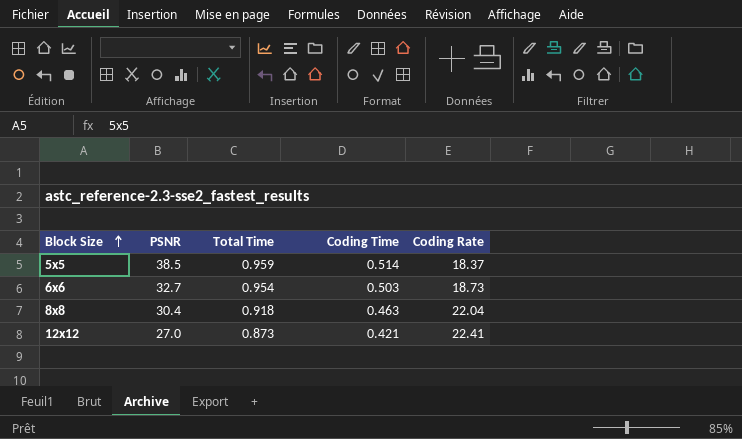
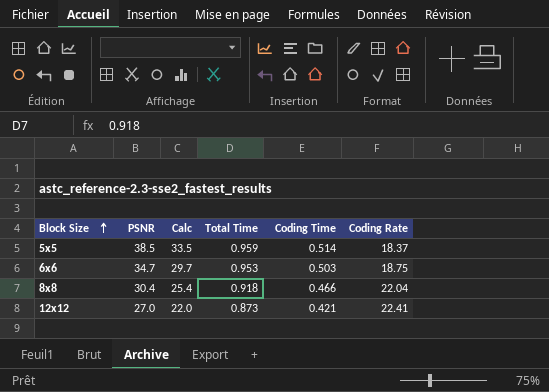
column Calc | formula: none -> [PSNR] - 5
6x6 | PSNR: 32.7 -> 34.7
6x6 | Total Time: 0.954 -> 0.953
6x6 | Coding Rate: 18.73 -> 18.75
8x8 | Coding Time: 0.463 -> 0.466

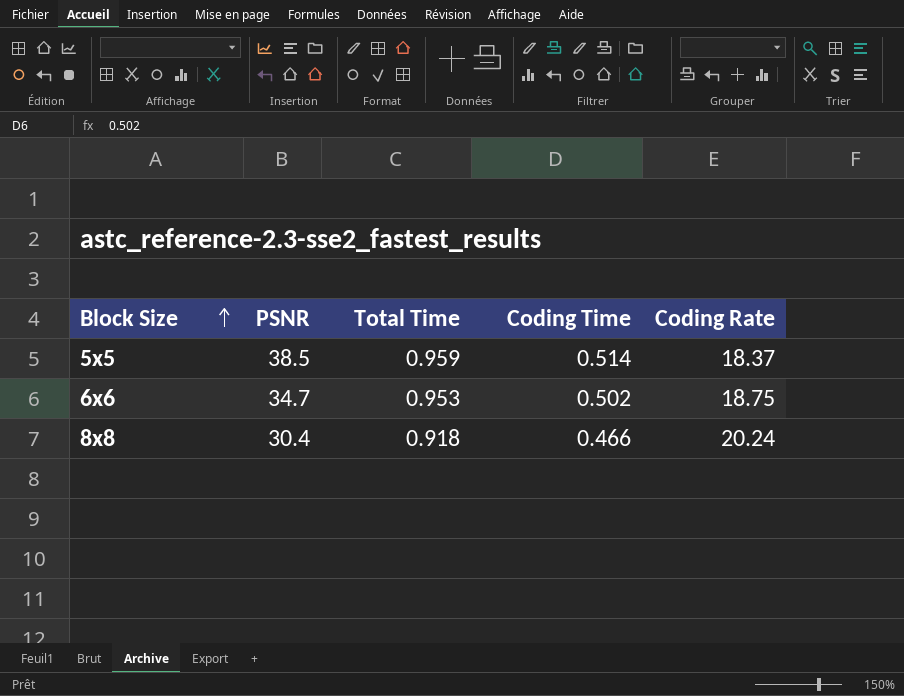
column Calc | formula: [PSNR] - 5 -> none
row 12x12: 27.0 | 22.0 | 0.873 | 0.421 | 22.41 -> none
6x6 | Coding Time: 0.503 -> 0.502
8x8 | Coding Rate: 22.04 -> 20.24

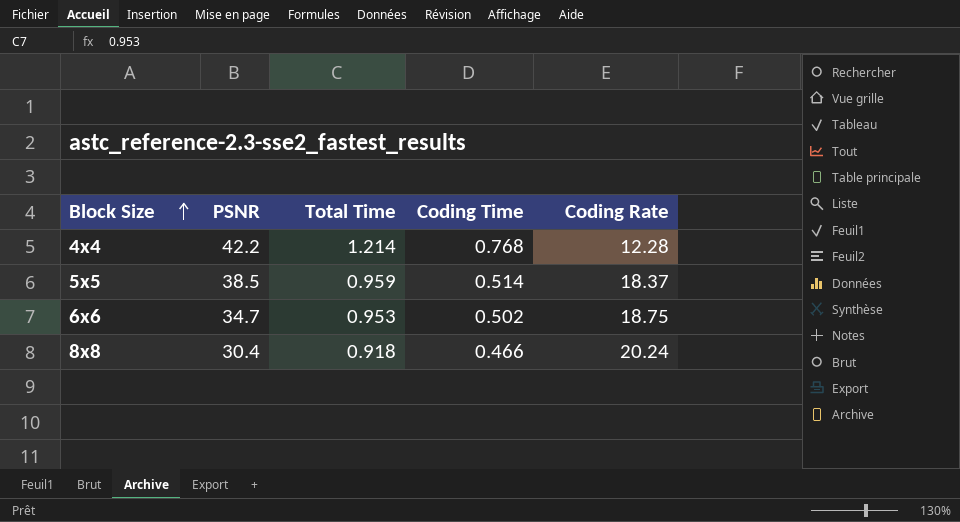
row 4x4: none -> 42.2 | 1.214 | 0.768 | 12.28

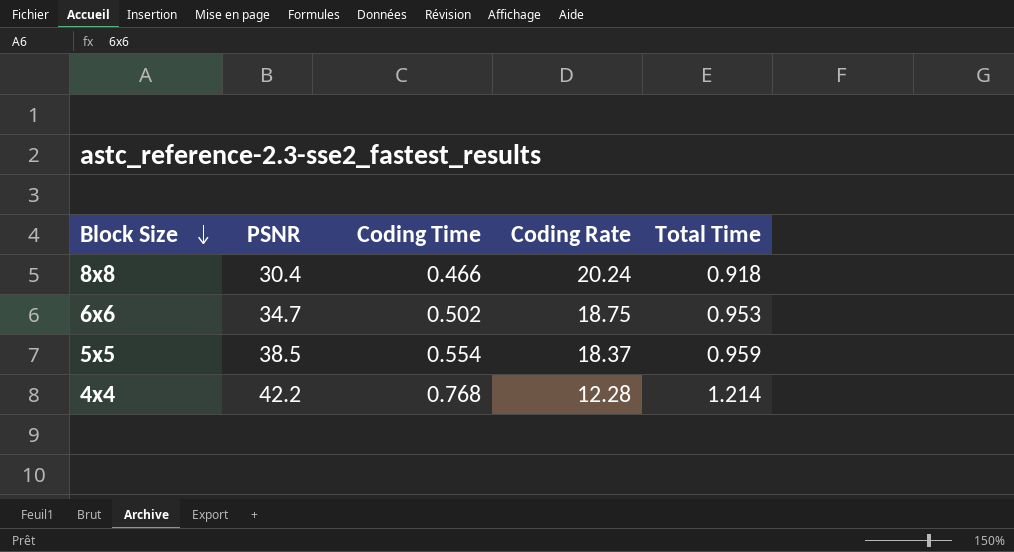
row order: Block Size ascending -> Block Size descending
column Total Time | position: 3 -> 5
5x5 | Coding Time: 0.514 -> 0.554

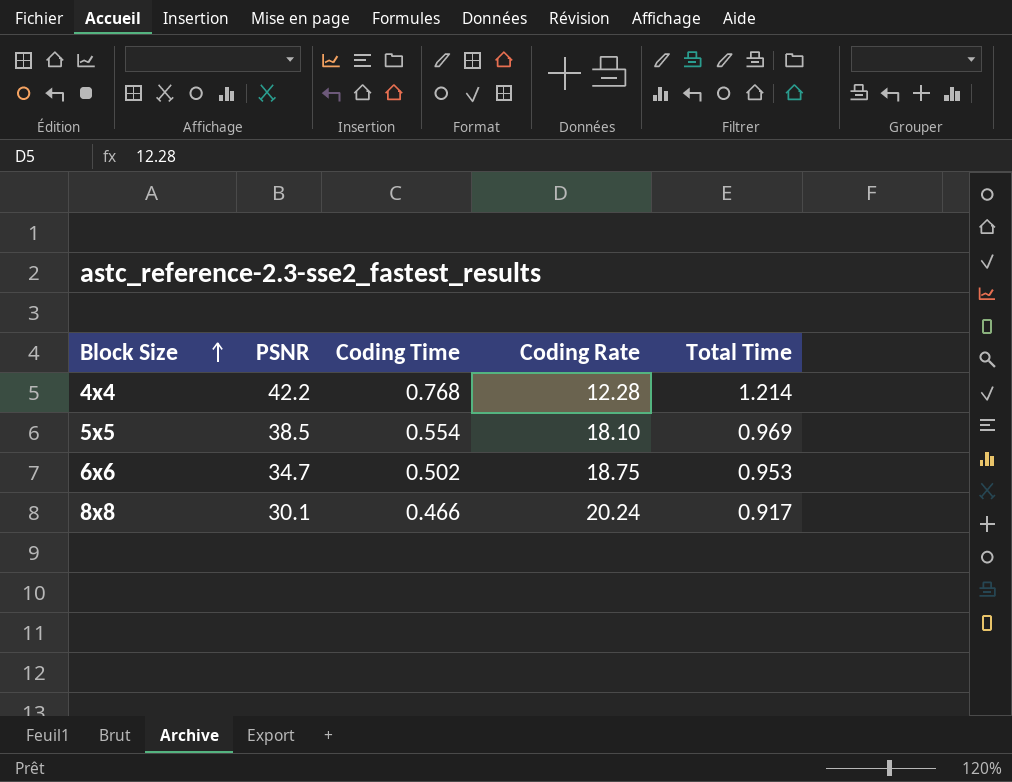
row order: Block Size descending -> Block Size ascending
5x5 | Coding Rate: 18.37 -> 18.10
5x5 | Total Time: 0.959 -> 0.969
8x8 | PSNR: 30.4 -> 30.1
8x8 | Total Time: 0.918 -> 0.917

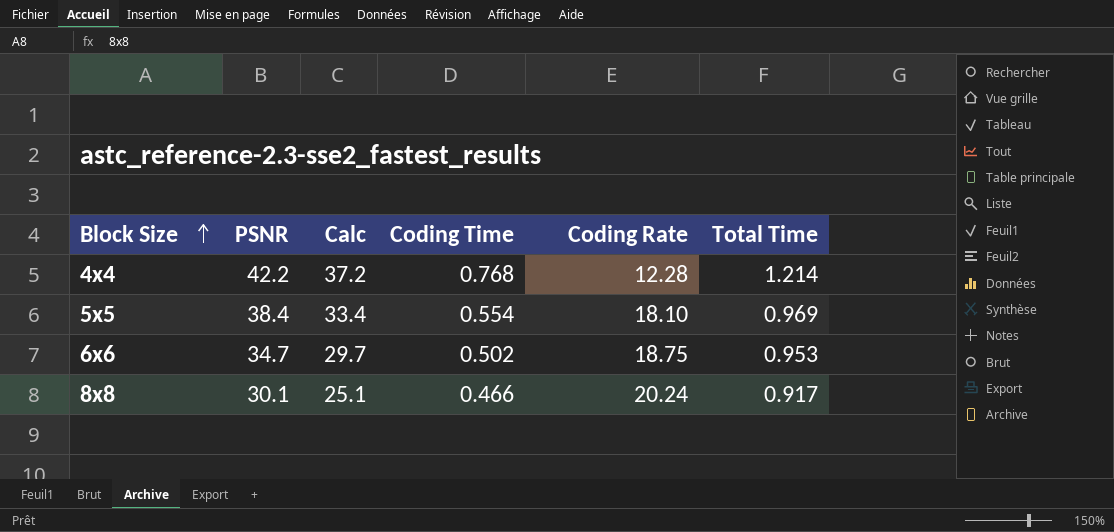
column Calc | formula: none -> [PSNR] - 5
5x5 | PSNR: 38.5 -> 38.4

